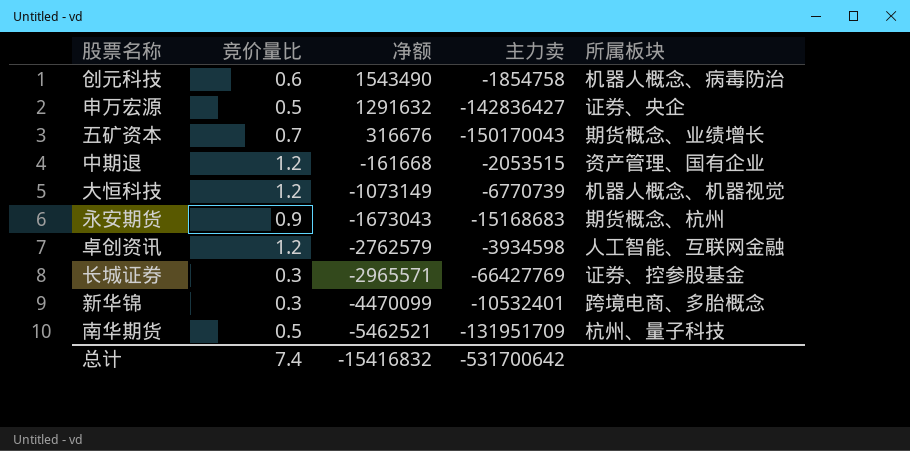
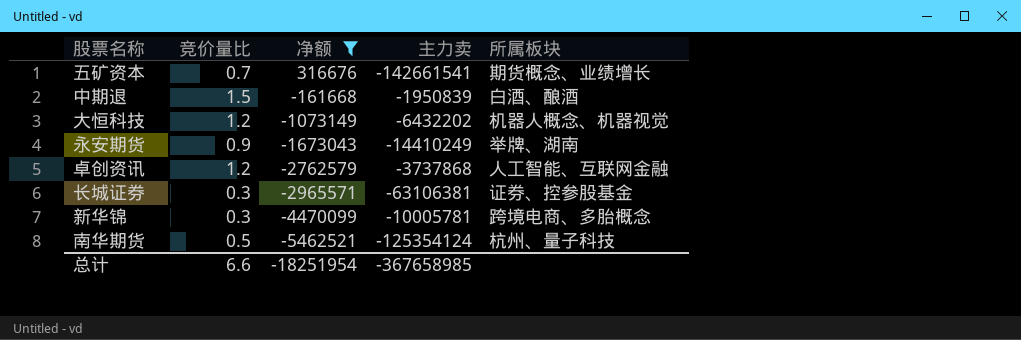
filter: none -> 净额 <= 316676
五矿资本 | 主力卖: -150170043 -> -142661541
中期退 | 竞价量比: 1.2 -> 1.5
中期退 | 主力卖: -2053515 -> -1950839
中期退 | 所属板块: 资产管理、国有企业 -> 白酒、酿酒
大恒科技 | 主力卖: -6770739 -> -6432202
永安期货 | 主力卖: -15168683 -> -14410249
永安期货 | 所属板块: 期货概念、杭州 -> 举牌、湖南
卓创资讯 | 主力卖: -3934598 -> -3737868
长城证券 | 主力卖: -66427769 -> -63106381
新华锦 | 主力卖: -10532401 -> -10005781
南华期货 | 主力卖: -131951709 -> -125354124
总计 | 竞价量比: 7.4 -> 6.6
总计 | 净额: -15416832 -> -18251954
总计 | 主力卖: -531700642 -> -367658985

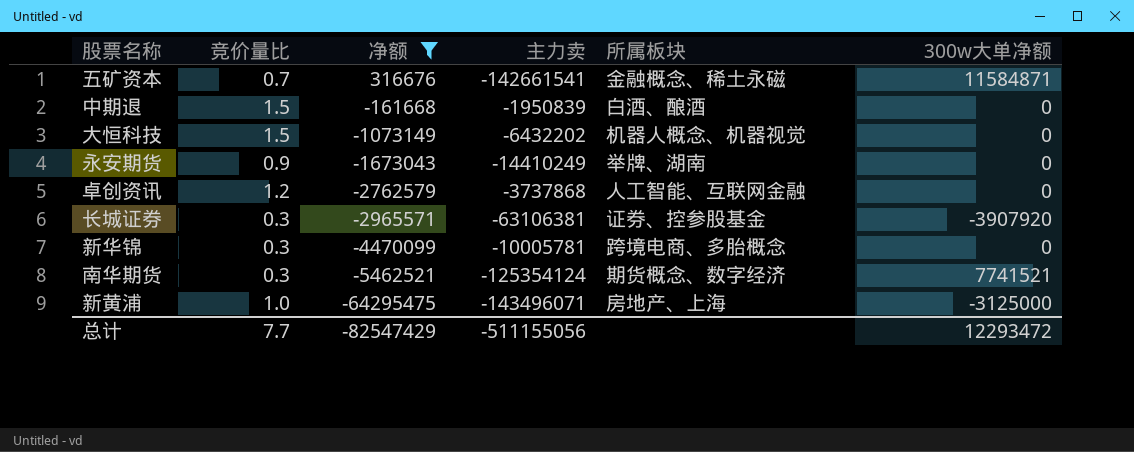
column 300w大单净额 | position: none -> 6
五矿资本 | 所属板块: 期货概念、业绩增长 -> 金融概念、稀土永磁
大恒科技 | 竞价量比: 1.2 -> 1.5
南华期货 | 竞价量比: 0.5 -> 0.3
南华期货 | 所属板块: 杭州、量子科技 -> 期货概念、数字经济
row 新黄浦: none -> 1.0 | -64295475 | -143496071 | 房地产、上海 | -3125000
总计 | 竞价量比: 6.6 -> 7.7
总计 | 净额: -18251954 -> -82547429
总计 | 主力卖: -367658985 -> -511155056

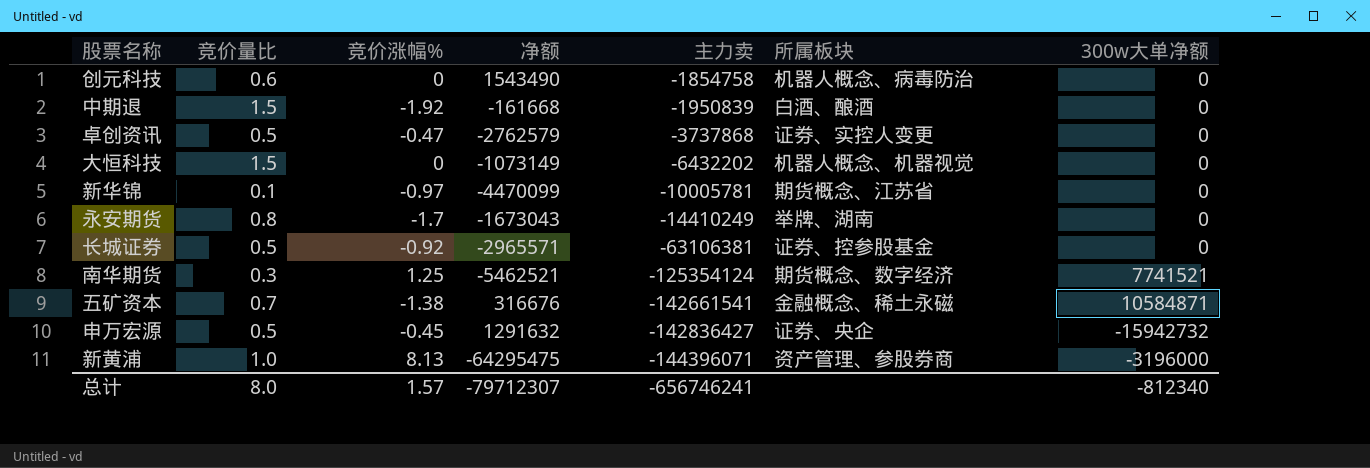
filter: 净额 <= 316676 -> none
row order: 净额 descending -> 主力卖 descending
column 竞价涨幅% | position: none -> 3
卓创资讯 | 竞价量比: 1.2 -> 0.5
卓创资讯 | 所属板块: 人工智能、互联网金融 -> 证券、实控人变更
新华锦 | 竞价量比: 0.3 -> 0.1
新华锦 | 所属板块: 跨境电商、多胎概念 -> 期货概念、江苏省
永安期货 | 竞价量比: 0.9 -> 0.8
长城证券 | 竞价量比: 0.3 -> 0.5
长城证券 | 300w大单净额: -3907920 -> 0
五矿资本 | 300w大单净额: 11584871 -> 10584871
新黄浦 | 主力卖: -143496071 -> -144396071
新黄浦 | 所属板块: 房地产、上海 -> 资产管理、参股券商
新黄浦 | 300w大单净额: -3125000 -> -3196000
总计 | 竞价量比: 7.7 -> 8.0
总计 | 净额: -82547429 -> -79712307
总计 | 主力卖: -511155056 -> -656746241
总计 | 300w大单净额: 12293472 -> -812340

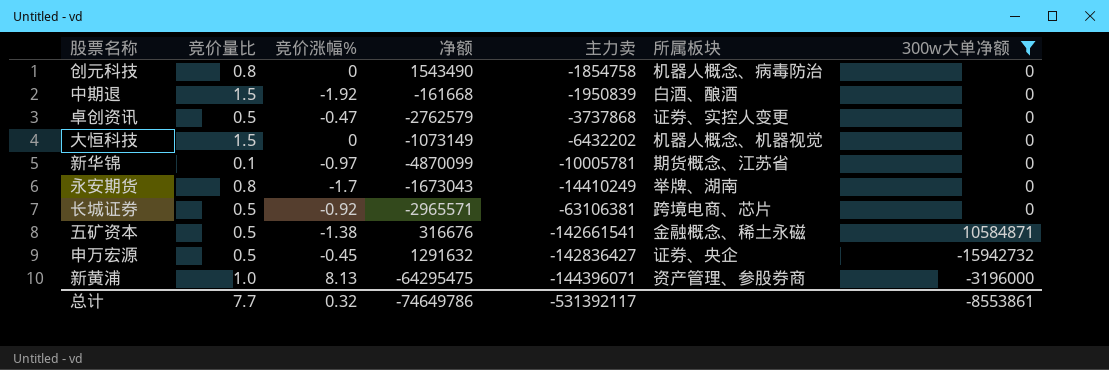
filter: none -> 300w大单净额 != 7741521
创元科技 | 竞价量比: 0.6 -> 0.8
新华锦 | 净额: -4470099 -> -4870099
长城证券 | 所属板块: 证券、控参股基金 -> 跨境电商、芯片
五矿资本 | 竞价量比: 0.7 -> 0.5
总计 | 竞价量比: 8.0 -> 7.7
总计 | 竞价涨幅%: 1.57 -> 0.32
总计 | 净额: -79712307 -> -74649786
总计 | 主力卖: -656746241 -> -531392117
总计 | 300w大单净额: -812340 -> -8553861

